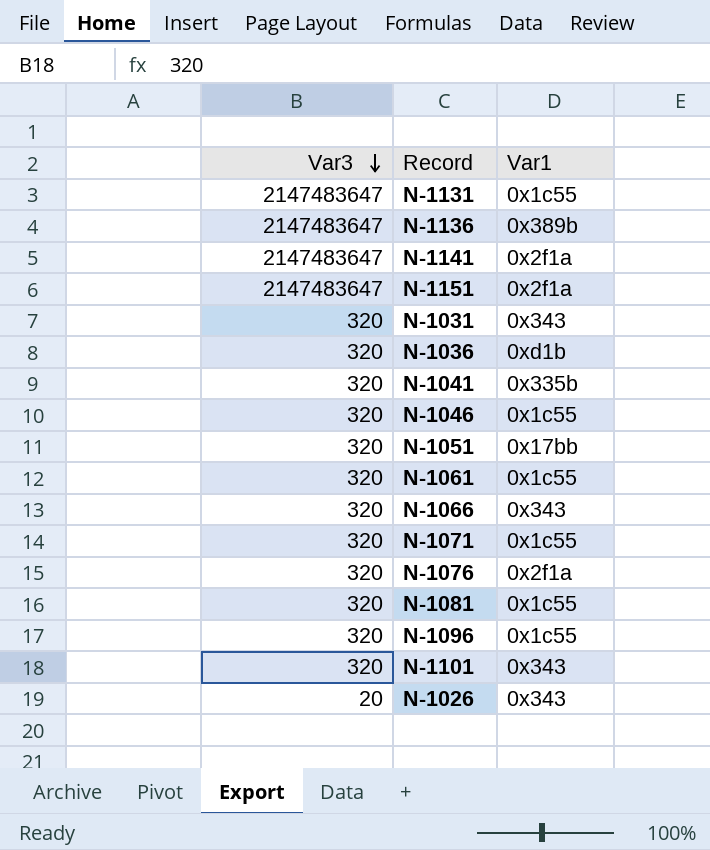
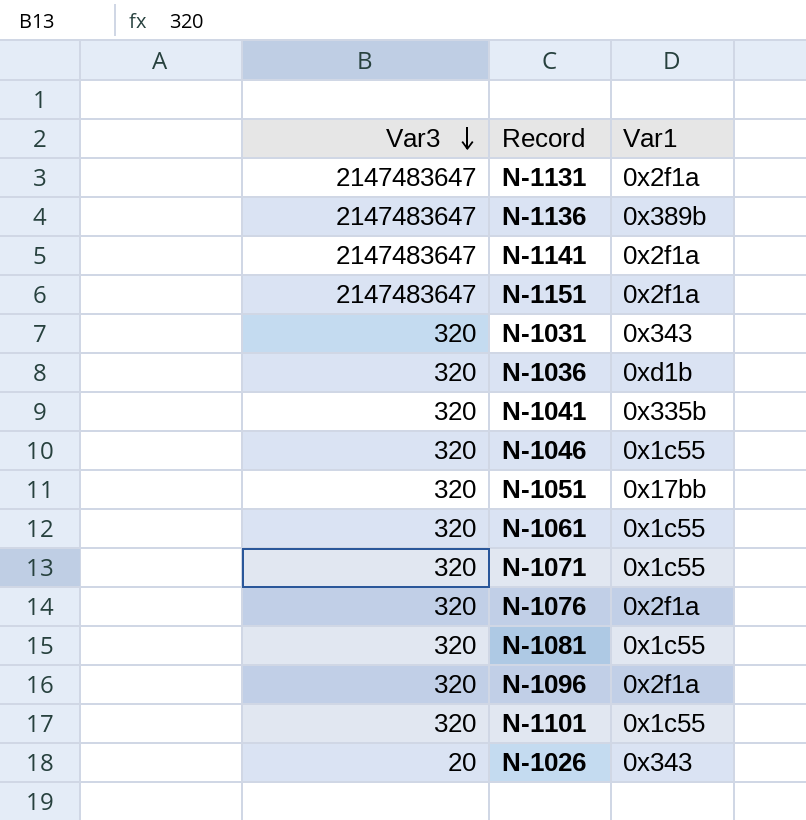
row N-1066: 320 | 0x343 -> none
N-1131 | Var1: 0x1c55 -> 0x2f1a
N-1096 | Var1: 0x1c55 -> 0x2f1a
N-1101 | Var1: 0x343 -> 0x1c55

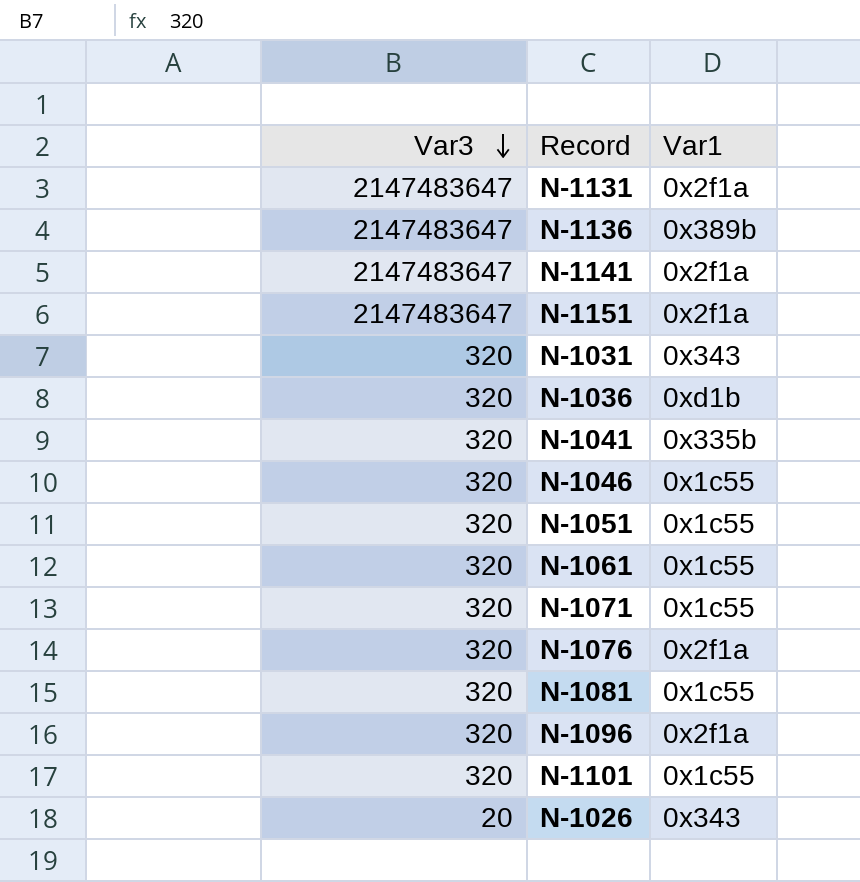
N-1051 | Var1: 0x17bb -> 0x1c55

